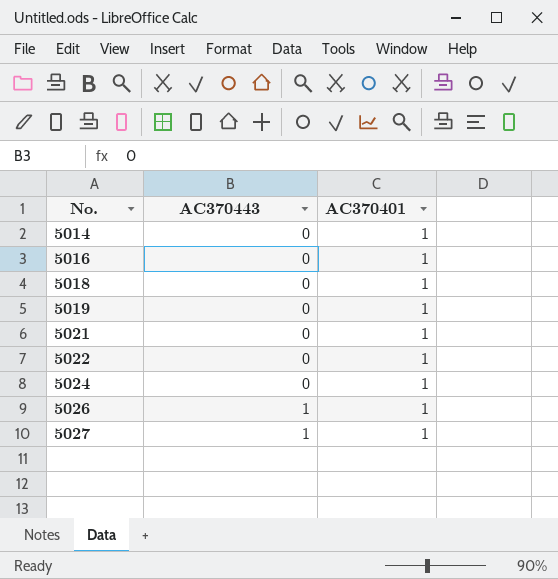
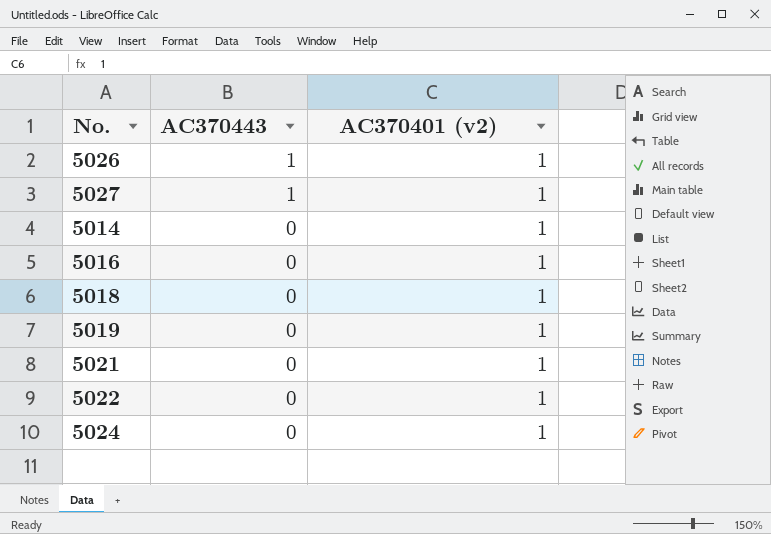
row order: No. ascending -> AC370443 descending
column name: AC370401 -> AC370401 (v2)

